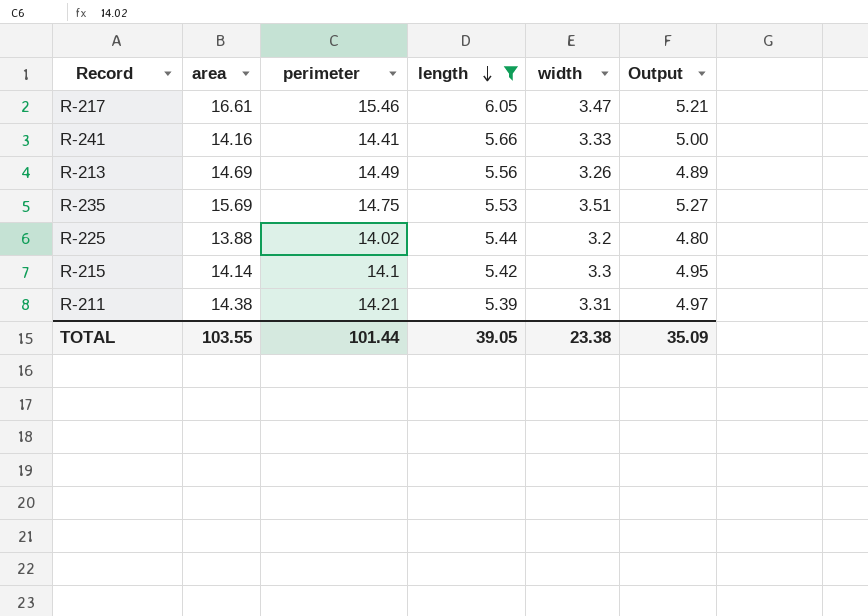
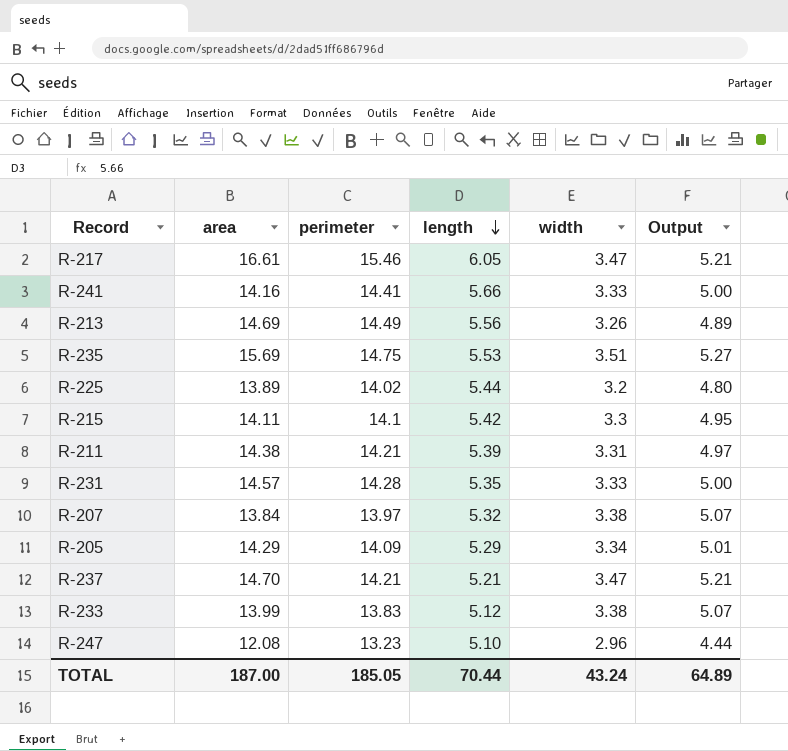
filter: length >= 5.39 -> none
R-225 | area: 13.88 -> 13.89
R-215 | area: 14.14 -> 14.11
TOTAL | area: 103.55 -> 187.00
TOTAL | perimeter: 101.44 -> 185.05
TOTAL | length: 39.05 -> 70.44
TOTAL | width: 23.38 -> 43.24
TOTAL | Output: 35.09 -> 64.89

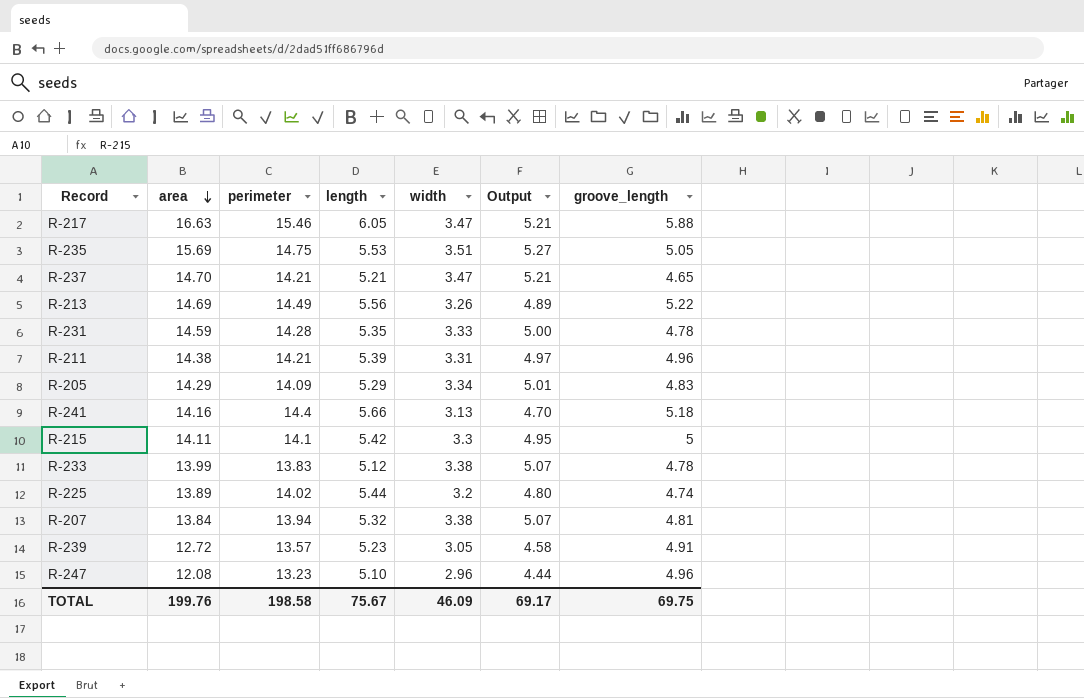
row order: length descending -> area descending
column groove_length | position: none -> 7
R-217 | area: 16.61 -> 16.63
R-231 | area: 14.57 -> 14.59
R-241 | perimeter: 14.41 -> 14.4
R-241 | width: 3.33 -> 3.13
R-241 | Output: 5.00 -> 4.70
R-207 | perimeter: 13.97 -> 13.94
row R-239: none -> 12.72 | 13.57 | 5.23 | 3.05 | 4.58 | 4.91
TOTAL | area: 187.00 -> 199.76
TOTAL | perimeter: 185.05 -> 198.58
TOTAL | length: 70.44 -> 75.67
TOTAL | width: 43.24 -> 46.09
TOTAL | Output: 64.89 -> 69.17

